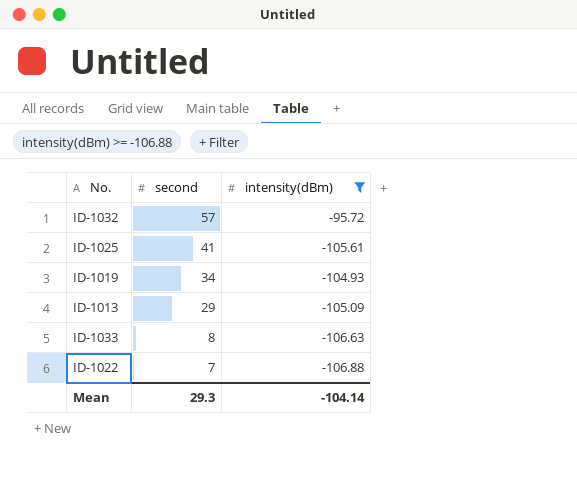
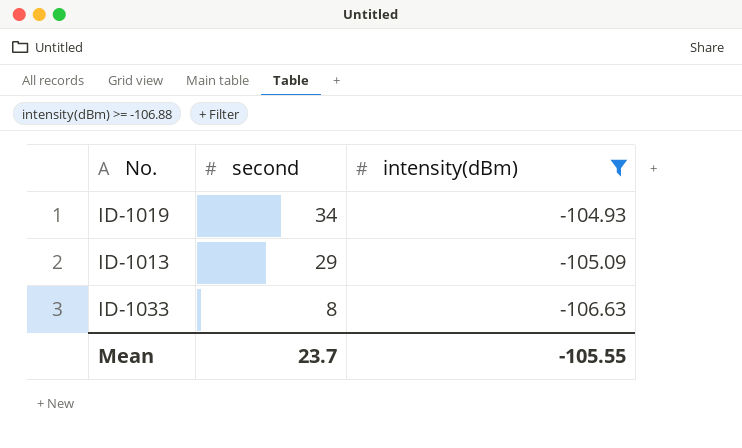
row ID-1032: 57 | -95.72 -> none
row ID-1025: 41 | -105.61 -> none
row ID-1022: 7 | -106.88 -> none
Mean | second: 29.3 -> 23.7
Mean | intensity(dBm): -104.14 -> -105.55

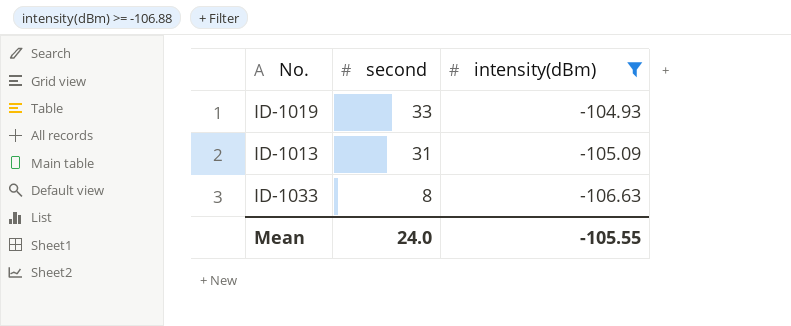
ID-1019 | second: 34 -> 33
ID-1013 | second: 29 -> 31
Mean | second: 23.7 -> 24.0

